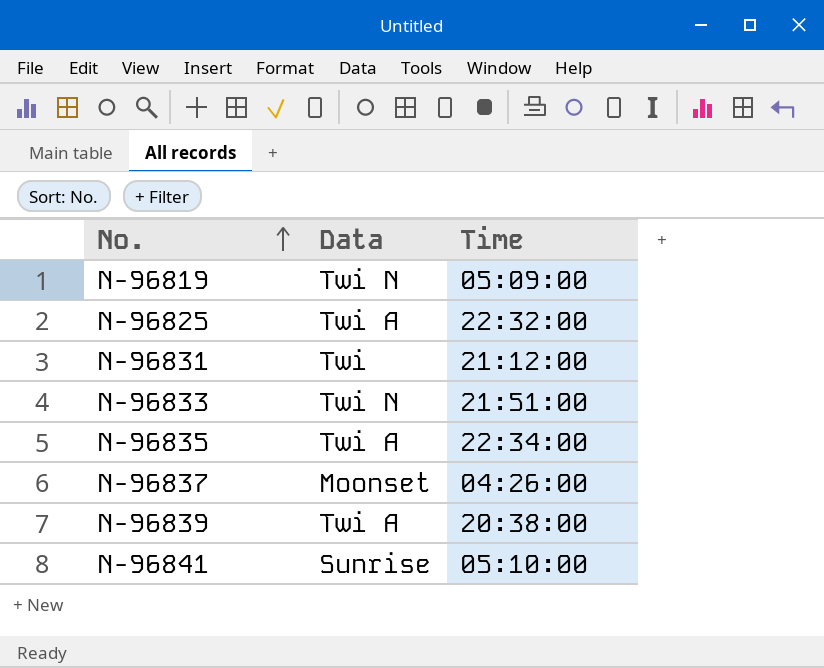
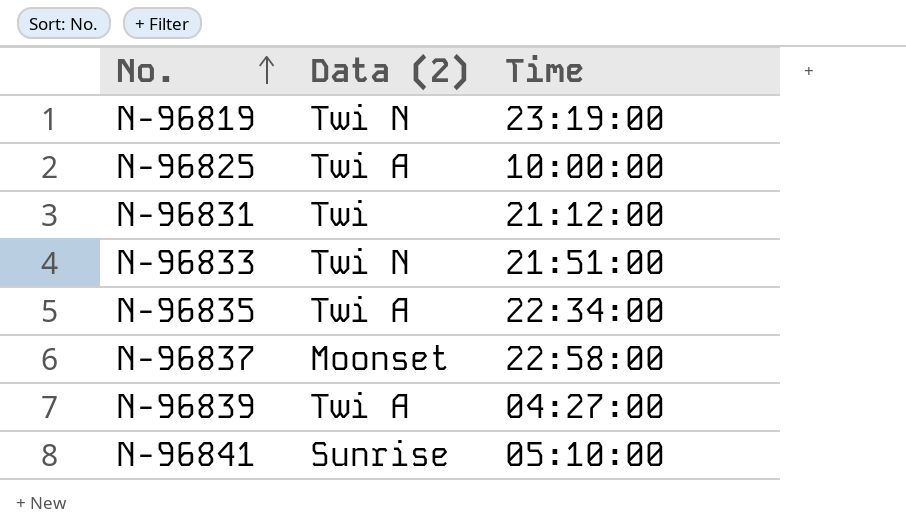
column name: Data -> Data (2)
N-96819 | Time: 05:09:00 -> 23:19:00
N-96825 | Time: 22:32:00 -> 10:00:00
N-96837 | Time: 04:26:00 -> 22:58:00
N-96839 | Time: 20:38:00 -> 04:27:00

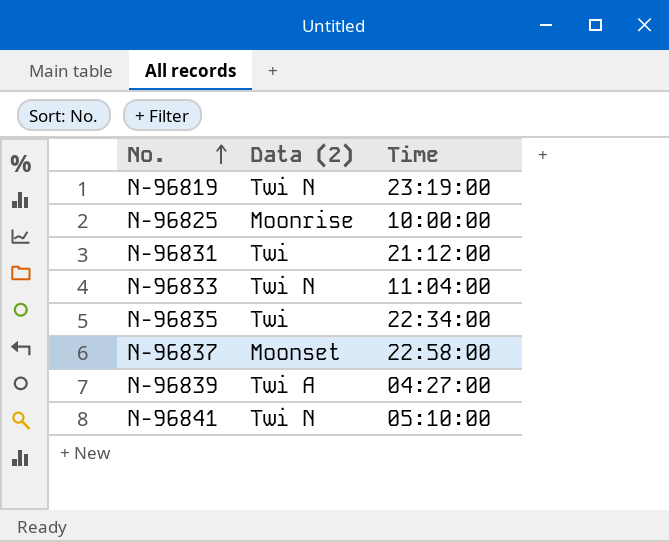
N-96825 | Data (2): Twi A -> Moonrise
N-96833 | Time: 21:51:00 -> 11:04:00
N-96835 | Data (2): Twi A -> Twi
N-96841 | Data (2): Sunrise -> Twi N

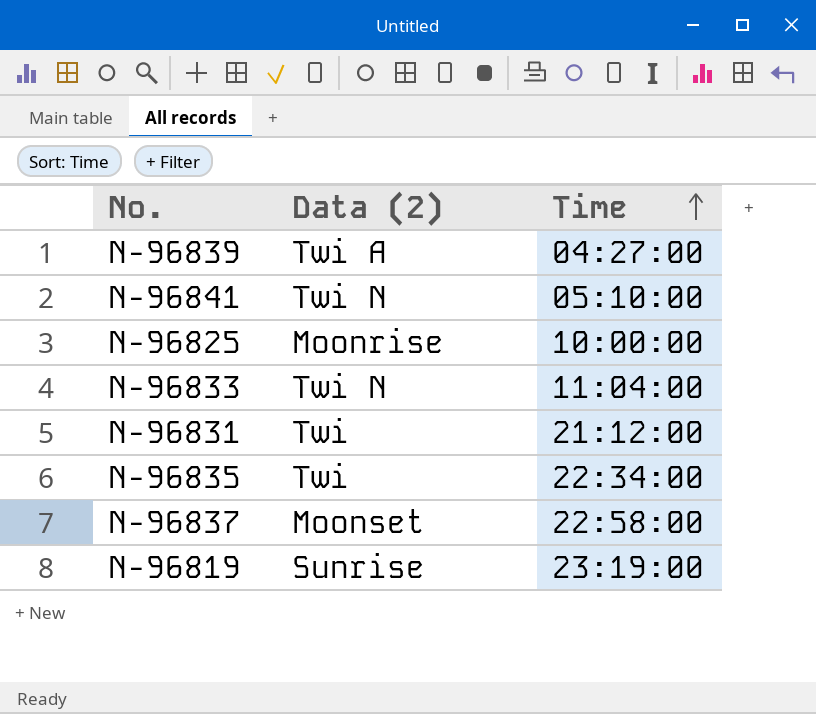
row order: No. ascending -> Time ascending
N-96819 | Data (2): Twi N -> Sunrise

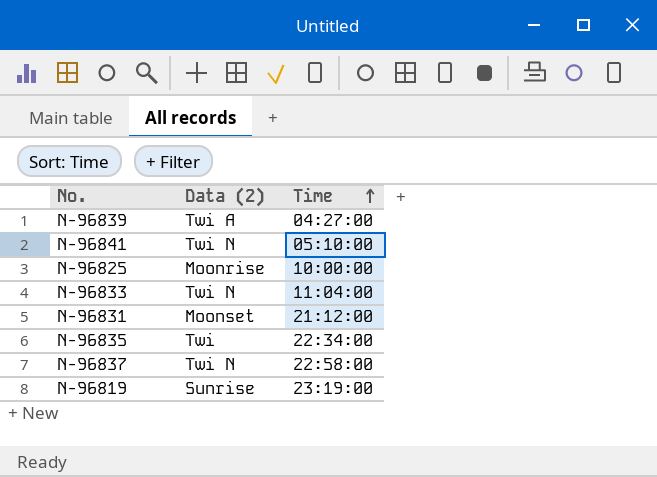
N-96831 | Data (2): Twi -> Moonset
N-96837 | Data (2): Moonset -> Twi N

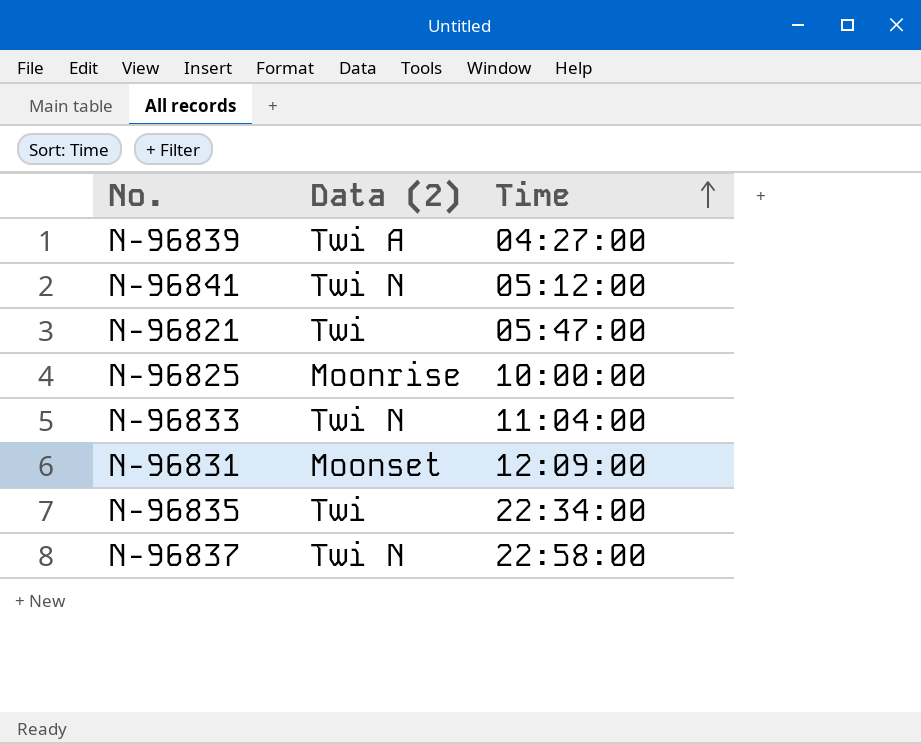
row N-96819: Sunrise | 23:19:00 -> none
N-96841 | Time: 05:10:00 -> 05:12:00
row N-96821: none -> Twi | 05:47:00
N-96831 | Time: 21:12:00 -> 12:09:00

